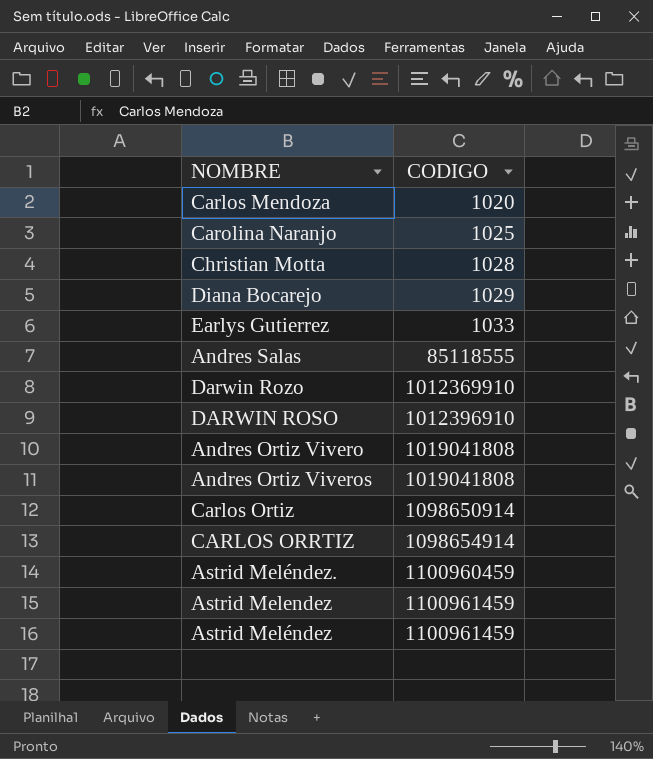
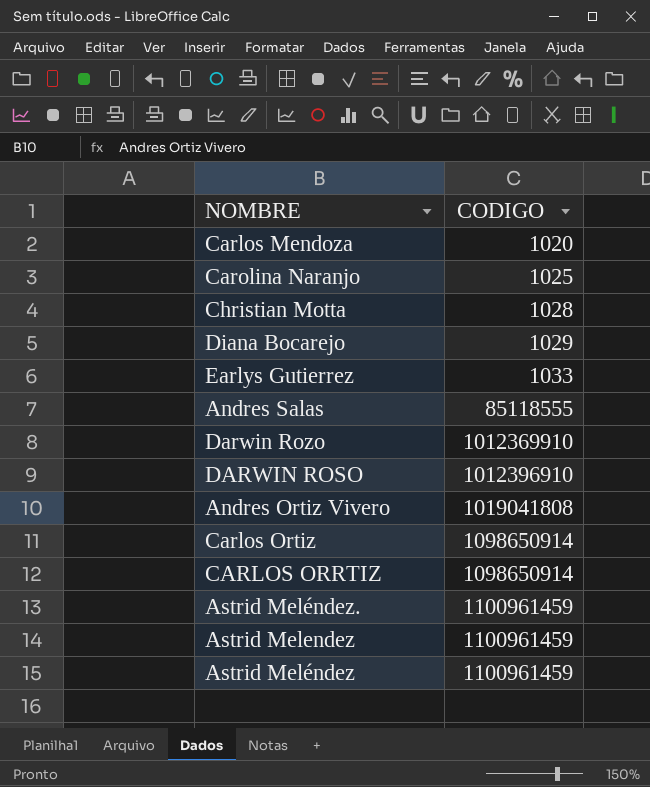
row Andres Ortiz Viveros: 1019041808 -> none
CARLOS ORRTIZ | CODIGO: 1098654914 -> 1098650914
Astrid Meléndez. | CODIGO: 1100960459 -> 1100961459

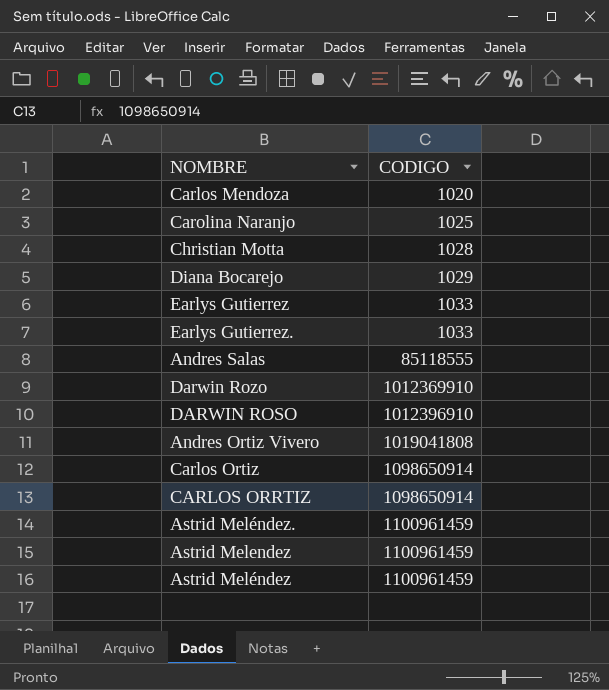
row Earlys Gutierrez.: none -> 1033

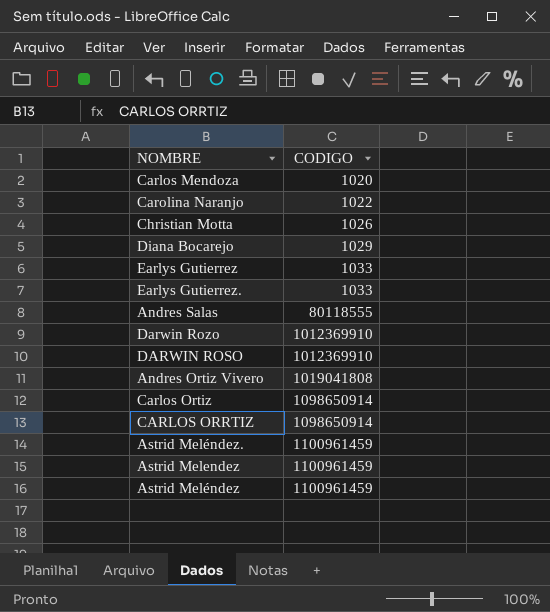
Carolina Naranjo | CODIGO: 1025 -> 1022
Christian Motta | CODIGO: 1028 -> 1026
Andres Salas | CODIGO: 85118555 -> 80118555
DARWIN ROSO | CODIGO: 1012396910 -> 1012369910

